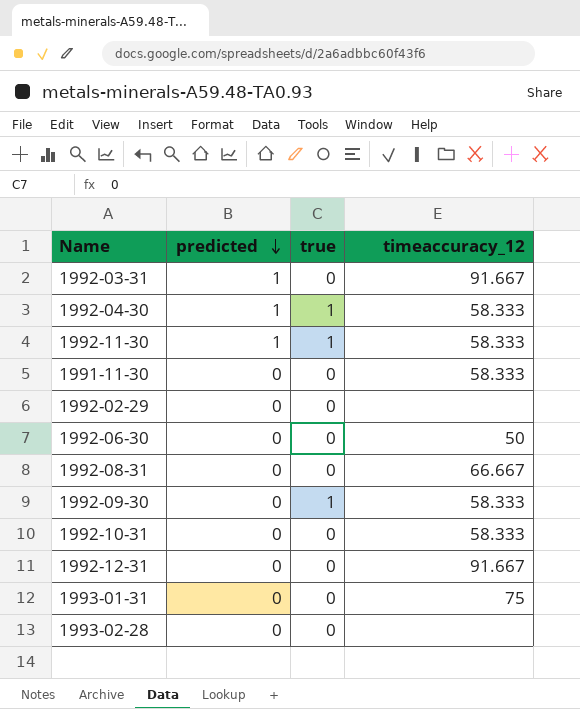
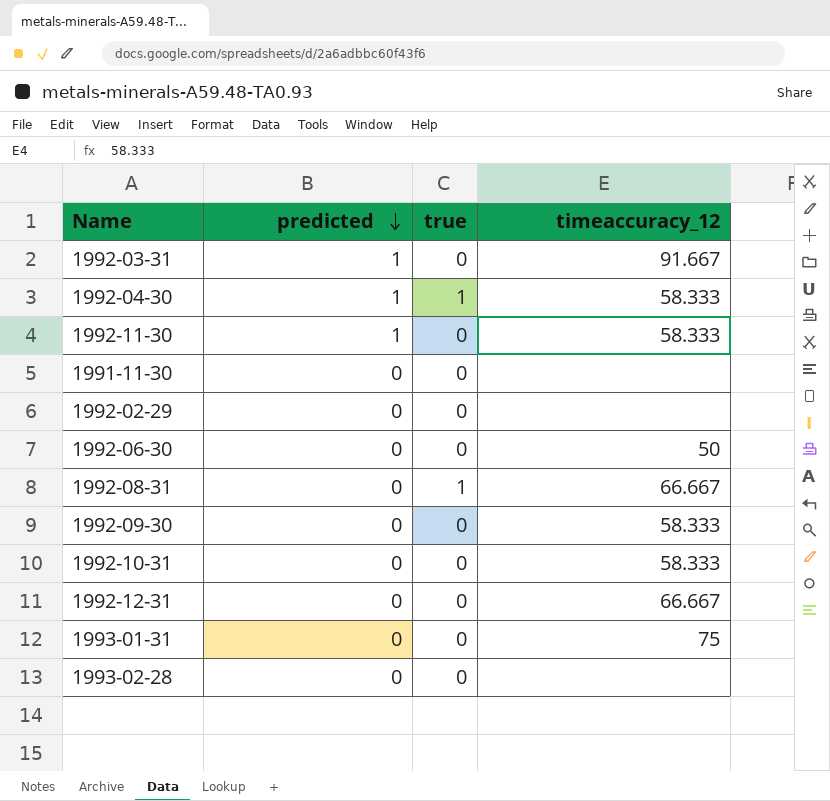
1992-11-30 | true: 1 -> 0
1991-11-30 | timeaccuracy_12: 58.333 -> none
1992-08-31 | true: 0 -> 1
1992-09-30 | true: 1 -> 0
1992-12-31 | timeaccuracy_12: 91.667 -> 66.667

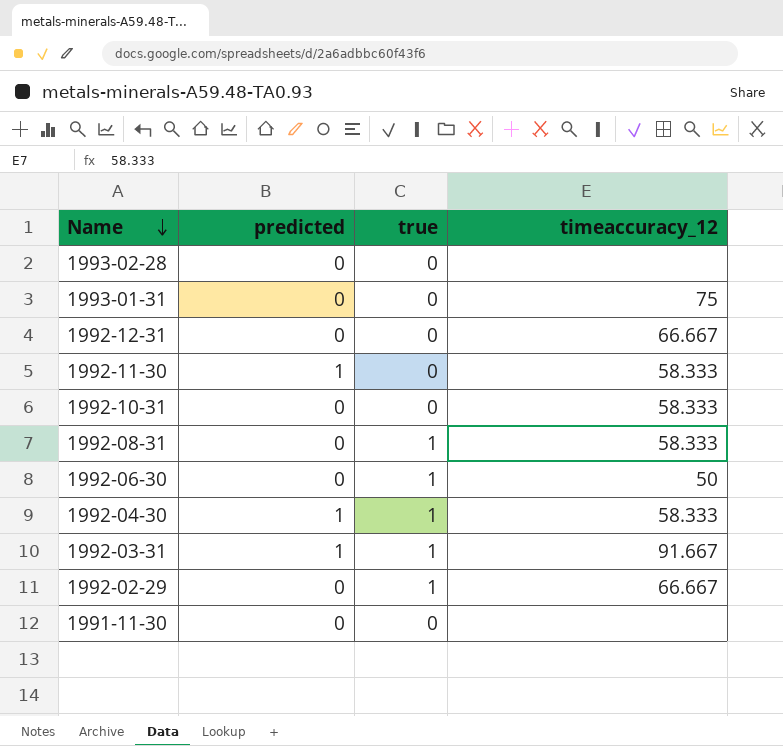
row order: predicted descending -> Name descending
row 1992-09-30: 0 | 0 | 58.333 -> none
1992-08-31 | timeaccuracy_12: 66.667 -> 58.333
1992-06-30 | true: 0 -> 1
1992-03-31 | true: 0 -> 1
1992-02-29 | true: 0 -> 1
1992-02-29 | timeaccuracy_12: none -> 66.667

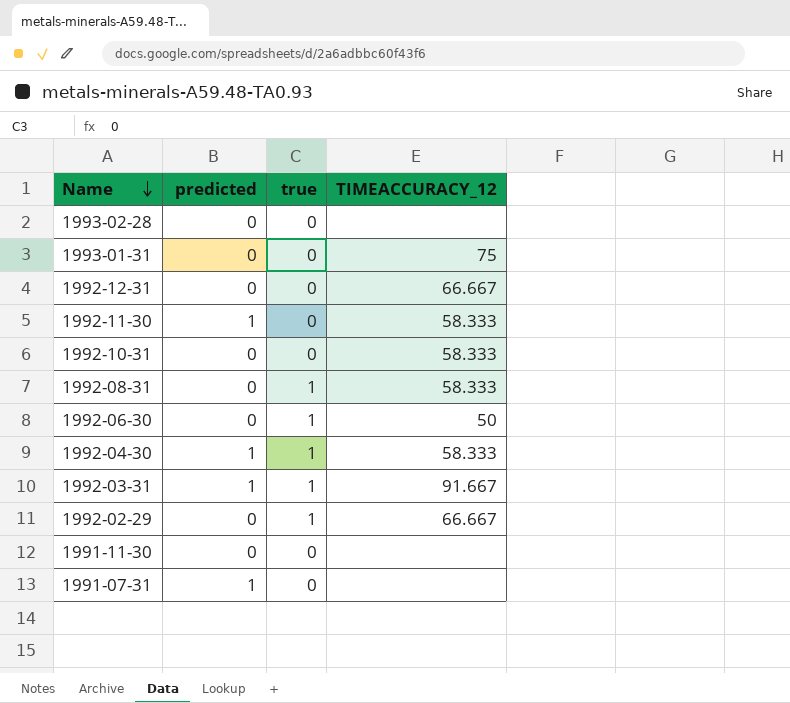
column name: timeaccuracy_12 -> TIMEACCURACY_12
row 1991-07-31: none -> 1 | 0 | none

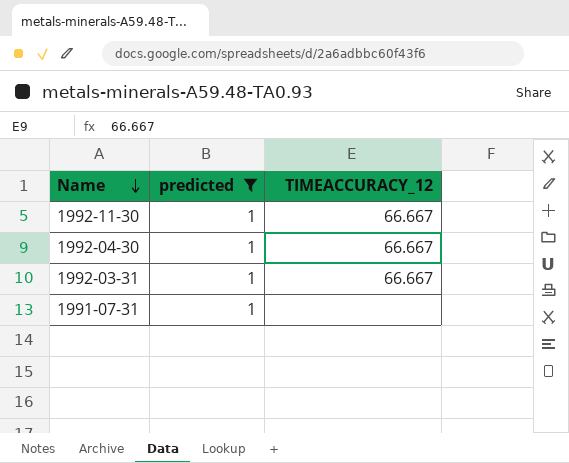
filter: none -> predicted = 1
column true | position: 3 -> none
1992-11-30 | TIMEACCURACY_12: 58.333 -> 66.667
1992-04-30 | TIMEACCURACY_12: 58.333 -> 66.667
1992-03-31 | TIMEACCURACY_12: 91.667 -> 66.667

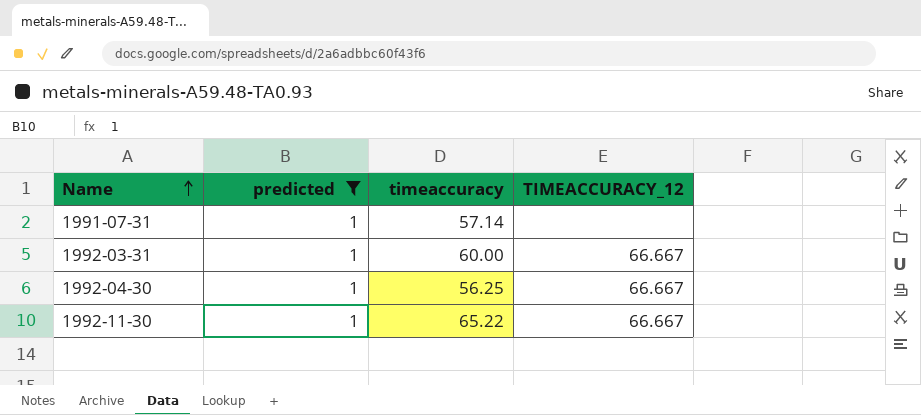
row order: Name descending -> Name ascending
column timeaccuracy | position: none -> 3

